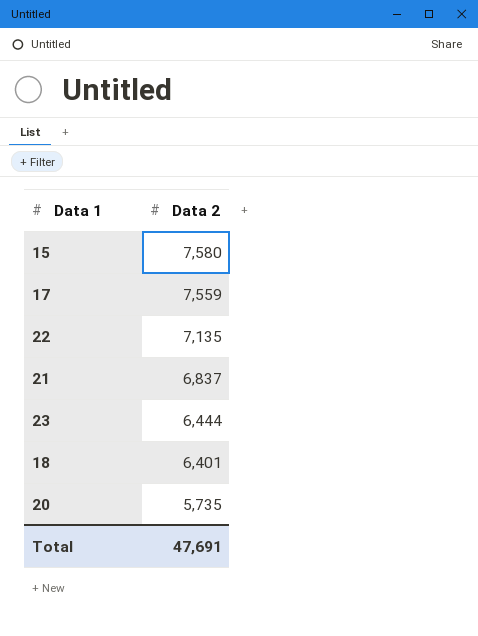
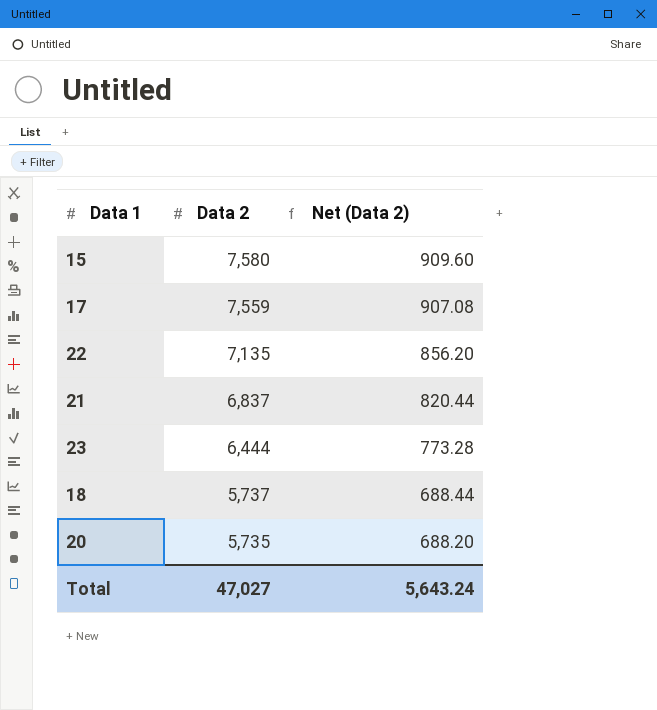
column Net (Data 2) | formula: none -> [Data 2] * 0.12
18 | Data 2: 6,401 -> 5,737
Total | Data 2: 47,691 -> 47,027

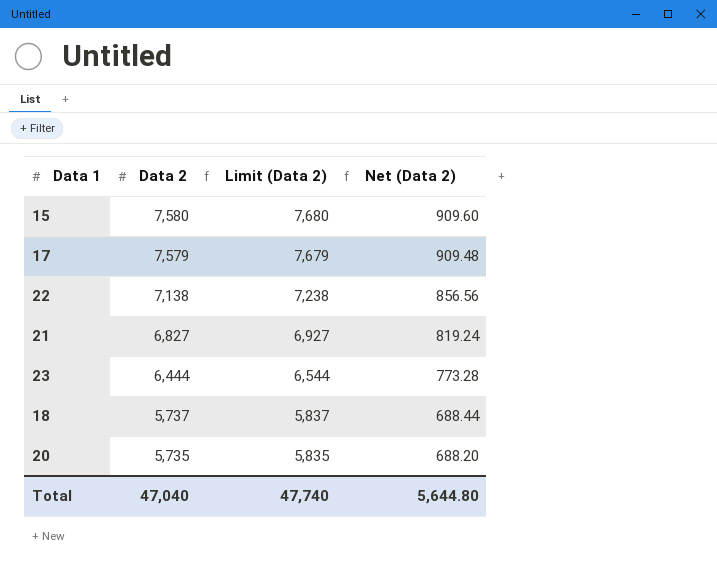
column Limit (Data 2) | formula: none -> [Data 2] + 100
17 | Data 2: 7,559 -> 7,579
17 | Net (Data 2): 907.08 -> 909.48
22 | Data 2: 7,135 -> 7,138
22 | Net (Data 2): 856.20 -> 856.56
21 | Data 2: 6,837 -> 6,827
21 | Net (Data 2): 820.44 -> 819.24
Total | Data 2: 47,027 -> 47,040
Total | Net (Data 2): 5,643.24 -> 5,644.80

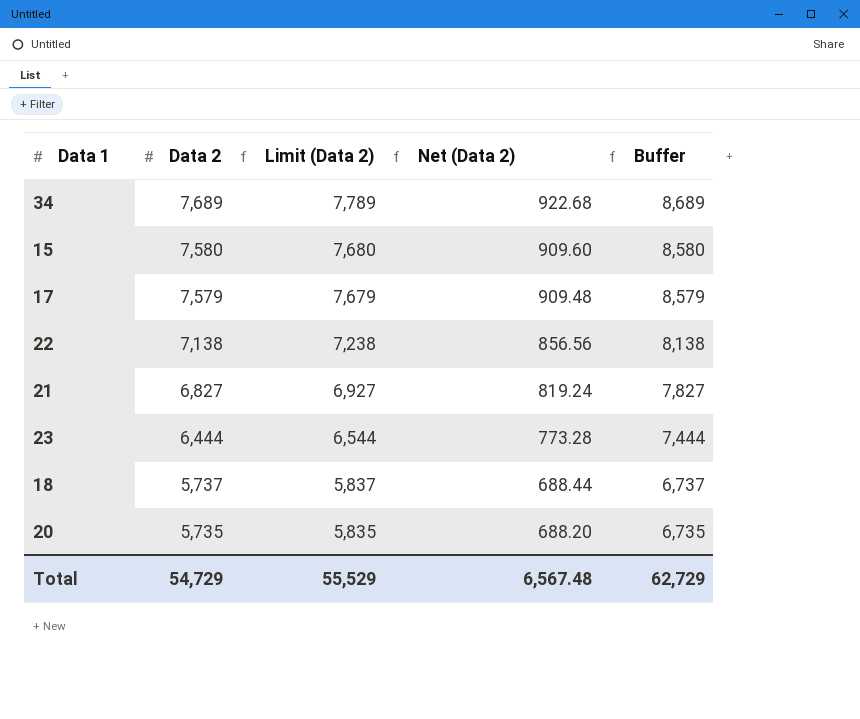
column Buffer | formula: none -> [Data 2] + 1000
row 34: none -> 7,689 | 7,789 | 922.68 | 8,689
Total | Data 2: 47,040 -> 54,729
Total | Limit (Data 2): 47,740 -> 55,529
Total | Net (Data 2): 5,644.80 -> 6,567.48

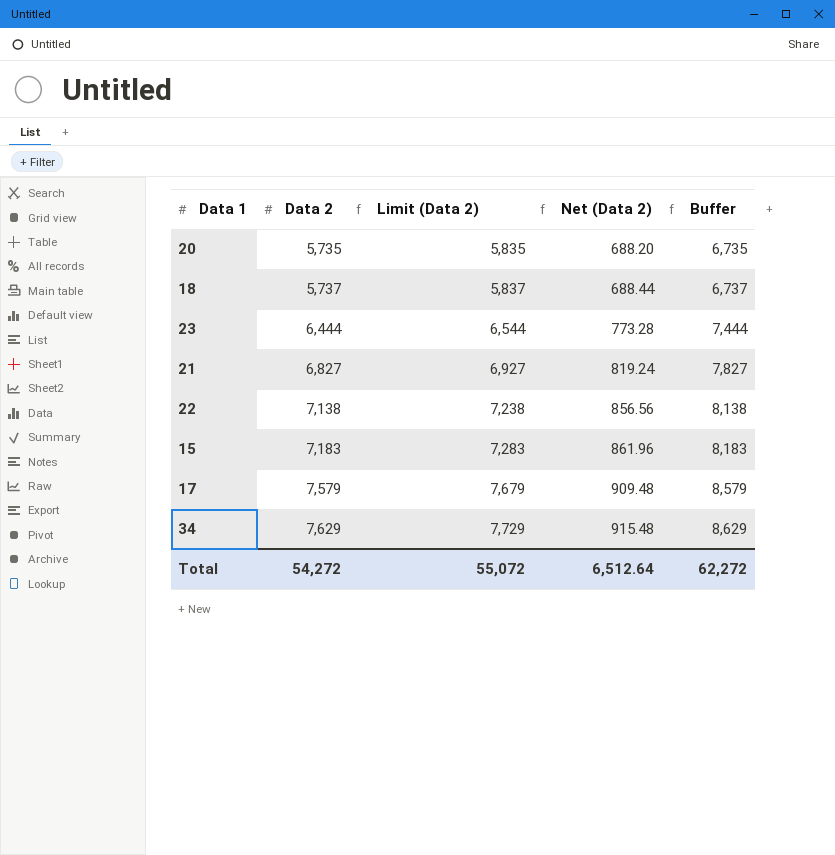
row order: Data 2 descending -> Data 2 ascending
15 | Data 2: 7,580 -> 7,183
15 | Limit (Data 2): 7,680 -> 7,283
15 | Net (Data 2): 909.60 -> 861.96
15 | Buffer: 8,580 -> 8,183
34 | Data 2: 7,689 -> 7,629
34 | Limit (Data 2): 7,789 -> 7,729
34 | Net (Data 2): 922.68 -> 915.48
34 | Buffer: 8,689 -> 8,629
Total | Data 2: 54,729 -> 54,272
Total | Limit (Data 2): 55,529 -> 55,072
Total | Net (Data 2): 6,567.48 -> 6,512.64
Total | Buffer: 62,729 -> 62,272

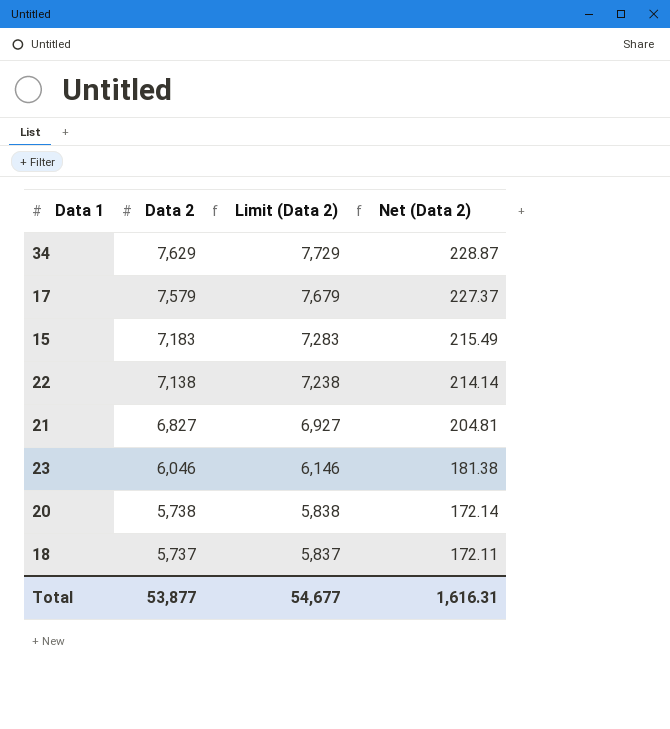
row order: Data 2 ascending -> Data 2 descending
column Buffer | formula: [Data 2] + 1000 -> none
column Net (Data 2) | formula: [Data 2] * 0.12 -> [Data 2] * 0.03
23 | Data 2: 6,444 -> 6,046
23 | Limit (Data 2): 6,544 -> 6,146
20 | Data 2: 5,735 -> 5,738
20 | Limit (Data 2): 5,835 -> 5,838
Total | Data 2: 54,272 -> 53,877
Total | Limit (Data 2): 55,072 -> 54,677
Total | Net (Data 2): 6,512.64 -> 1,616.31

